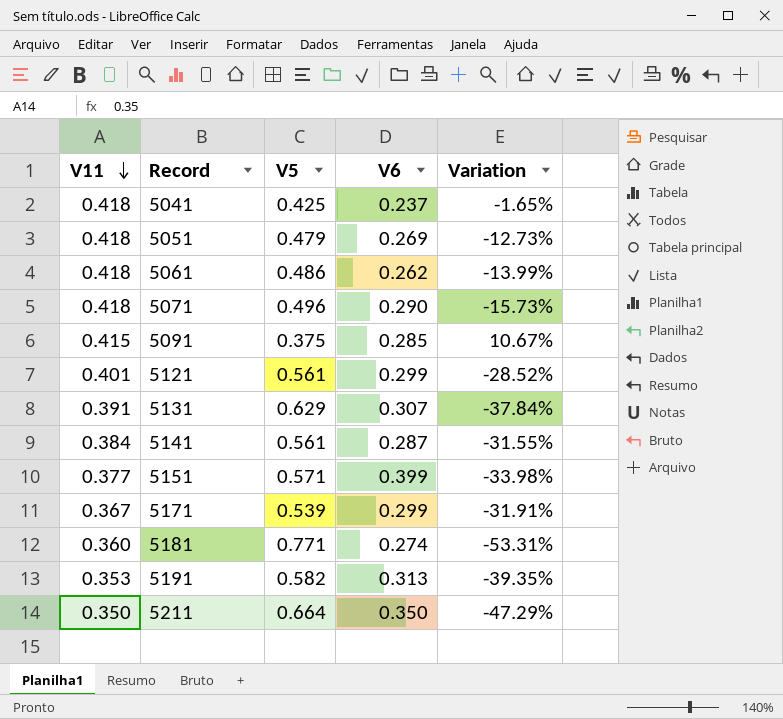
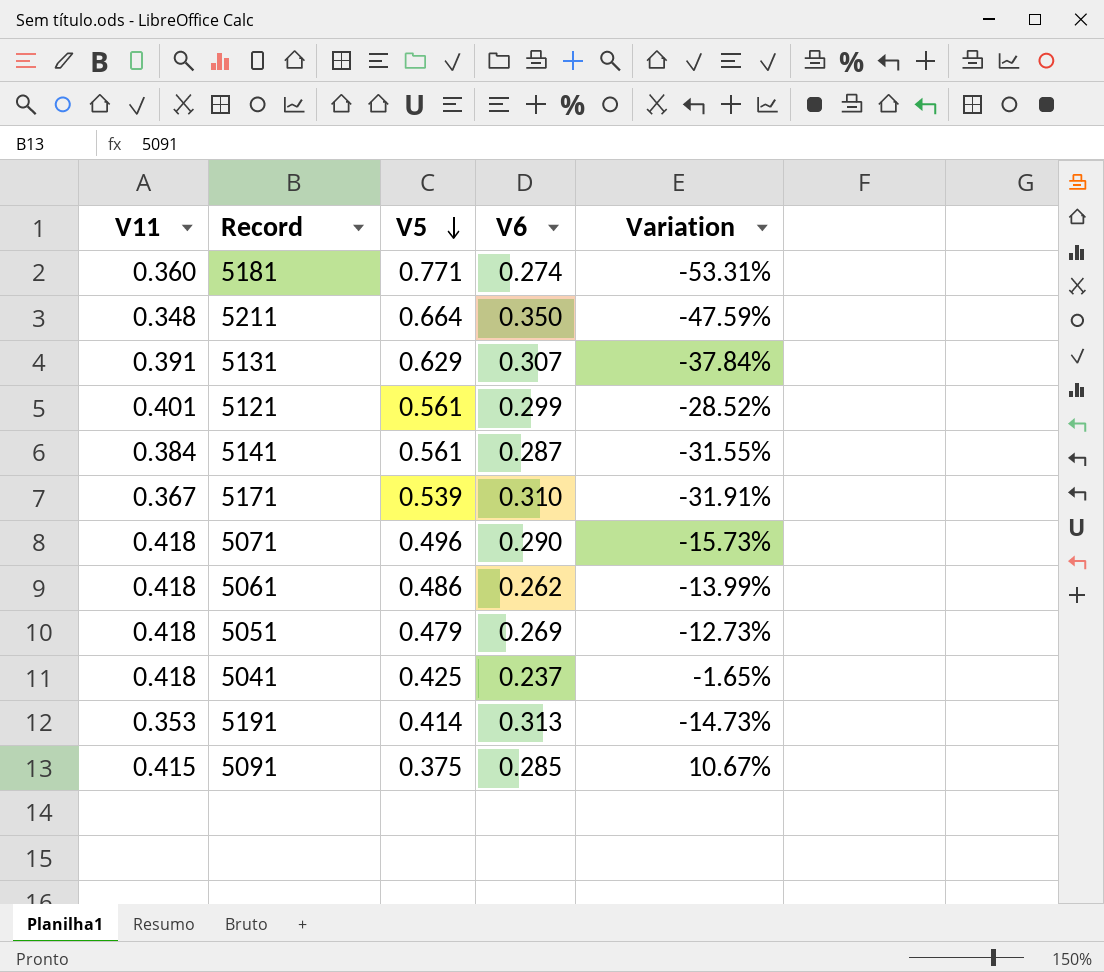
row order: V11 descending -> V5 descending
row 5151: 0.377 | 0.571 | 0.399 | -33.98% -> none
5211 | V11: 0.350 -> 0.348
5211 | Variation: -47.29% -> -47.59%
5171 | V6: 0.299 -> 0.310
5191 | V5: 0.582 -> 0.414
5191 | Variation: -39.35% -> -14.73%

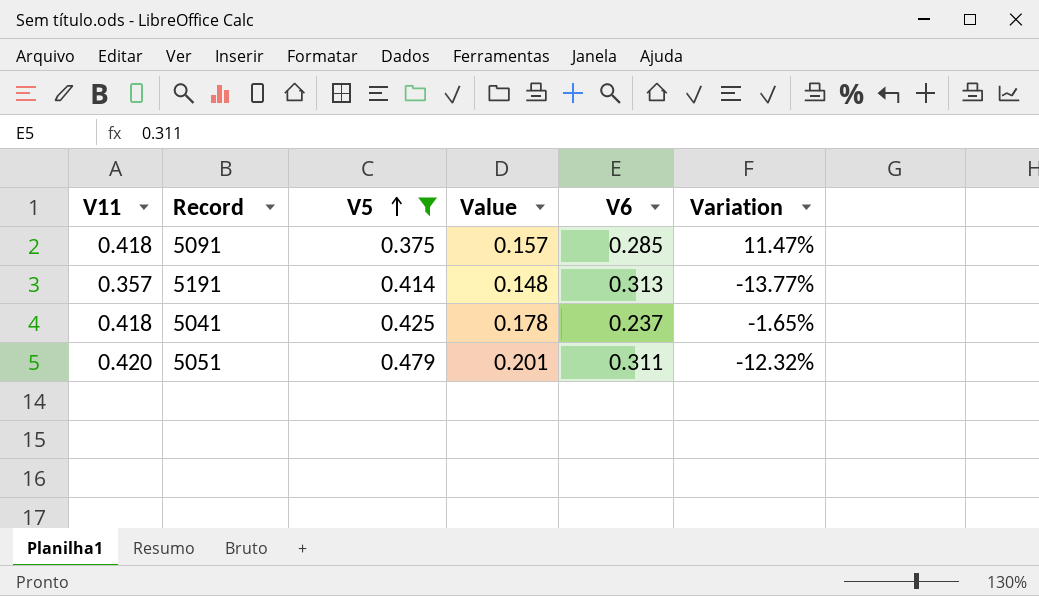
filter: none -> V5 <= 0.479
row order: V5 descending -> V5 ascending
column Value | formula: none -> [V11] * [V5]
5091 | V11: 0.415 -> 0.418
5091 | Variation: 10.67% -> 11.47%
5191 | V11: 0.353 -> 0.357
5191 | Variation: -14.73% -> -13.77%
5051 | V11: 0.418 -> 0.420
5051 | V6: 0.269 -> 0.311
5051 | Variation: -12.73% -> -12.32%

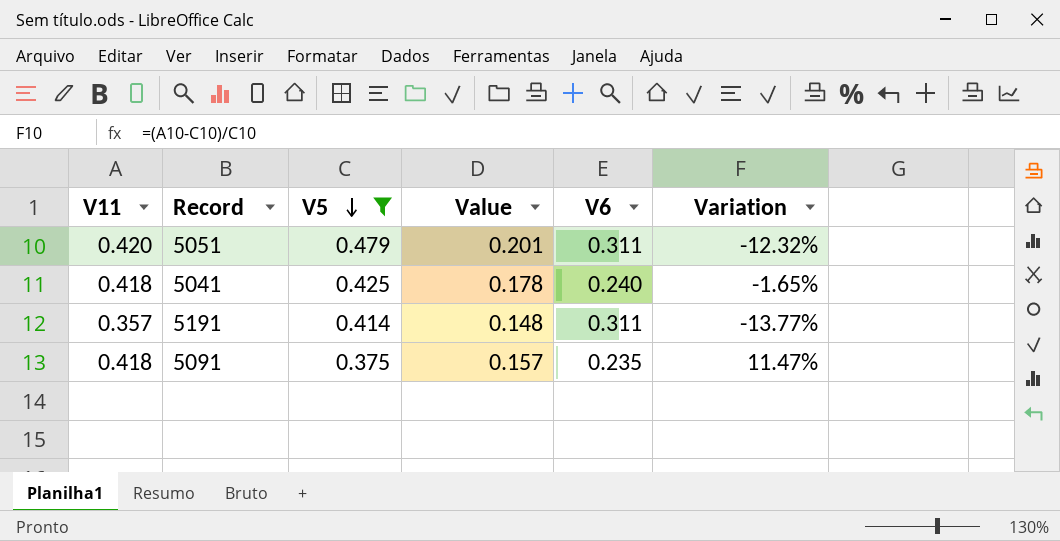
row order: V5 ascending -> V5 descending
5041 | V6: 0.237 -> 0.240
5191 | V6: 0.313 -> 0.311
5091 | V6: 0.285 -> 0.235

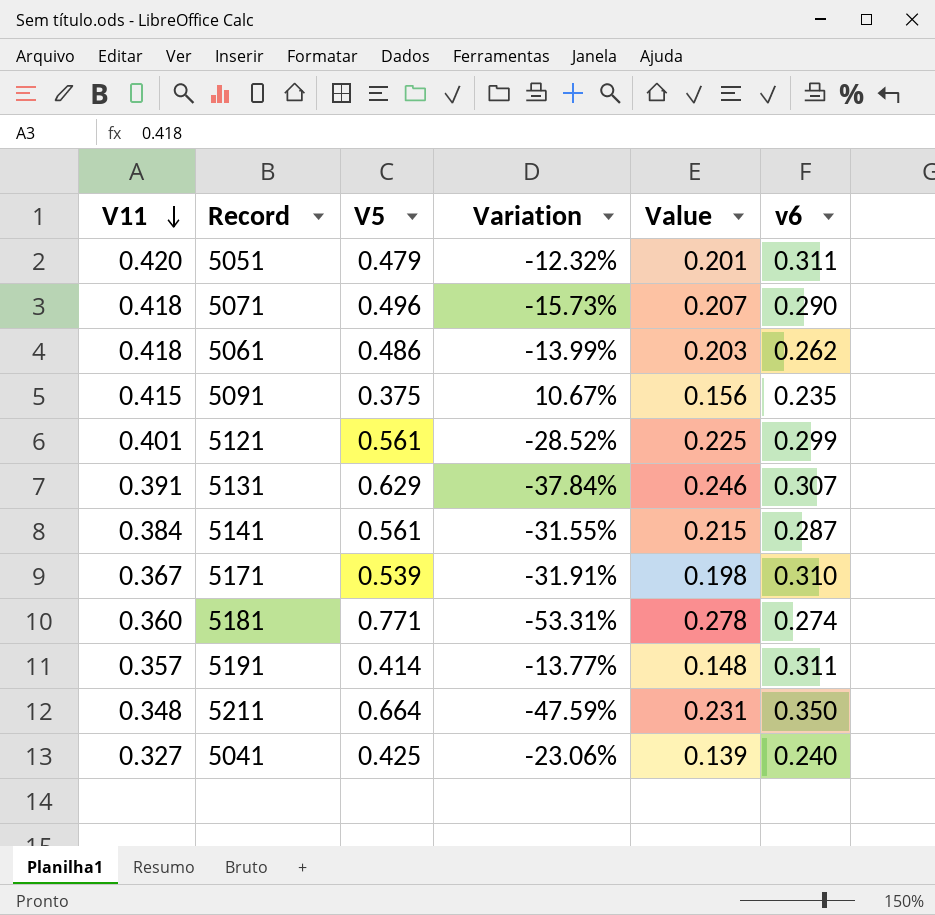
filter: V5 <= 0.479 -> none
row order: V5 descending -> V11 descending
column Variation | position: 6 -> 4
column name: V6 -> v6
5091 | V11: 0.418 -> 0.415
5091 | Variation: 11.47% -> 10.67%
5091 | Value: 0.157 -> 0.156
5041 | V11: 0.418 -> 0.327
5041 | Variation: -1.65% -> -23.06%
5041 | Value: 0.178 -> 0.139

